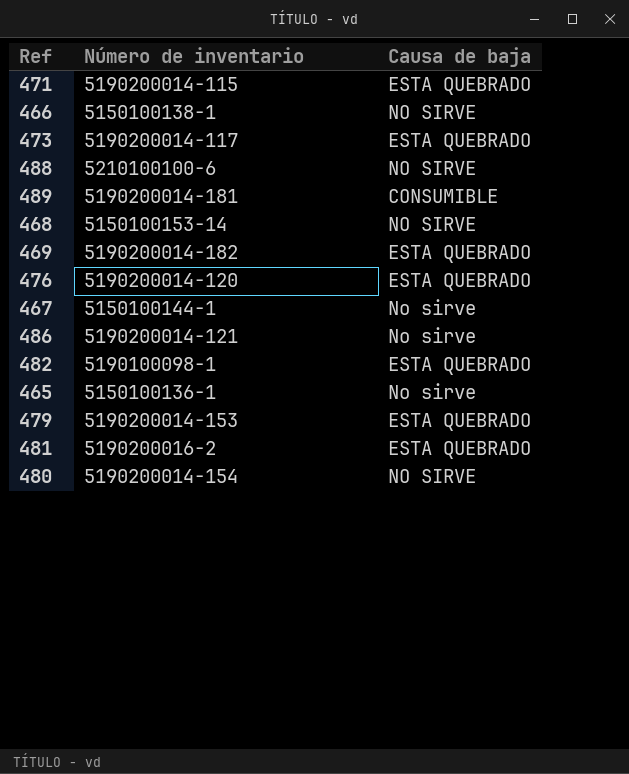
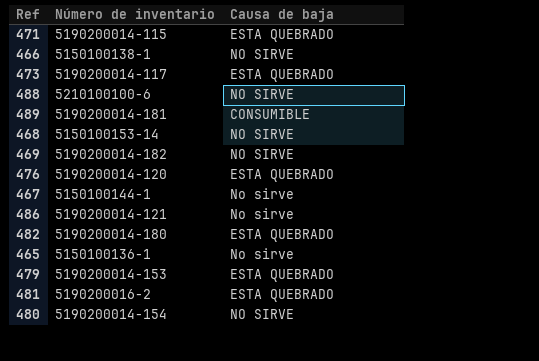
469 | Causa de baja: ESTA QUEBRADO -> NO SIRVE
482 | Número de inventario: 5190100098-1 -> 5190200014-180

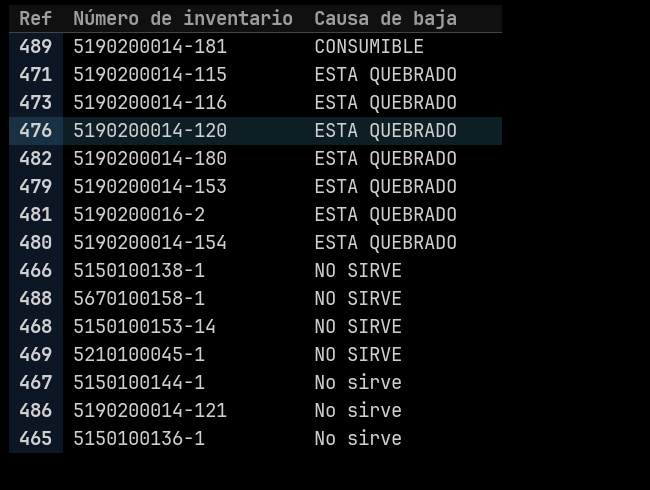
row order: none -> Causa de baja ascending
473 | Número de inventario: 5190200014-117 -> 5190200014-116
480 | Causa de baja: NO SIRVE -> ESTA QUEBRADO
488 | Número de inventario: 5210100100-6 -> 5670100158-1
469 | Número de inventario: 5190200014-182 -> 5210100045-1

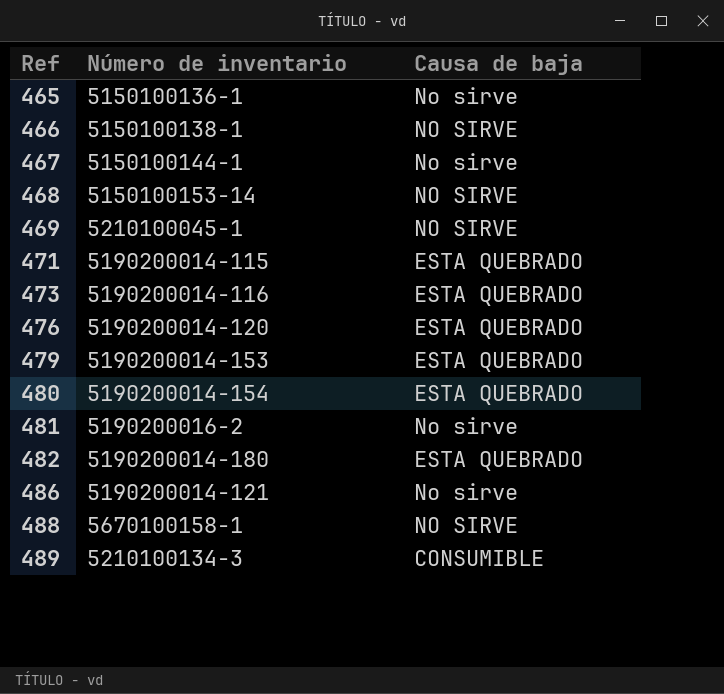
row order: Causa de baja ascending -> Ref ascending
481 | Causa de baja: ESTA QUEBRADO -> No sirve
489 | Número de inventario: 5190200014-181 -> 5210100134-3

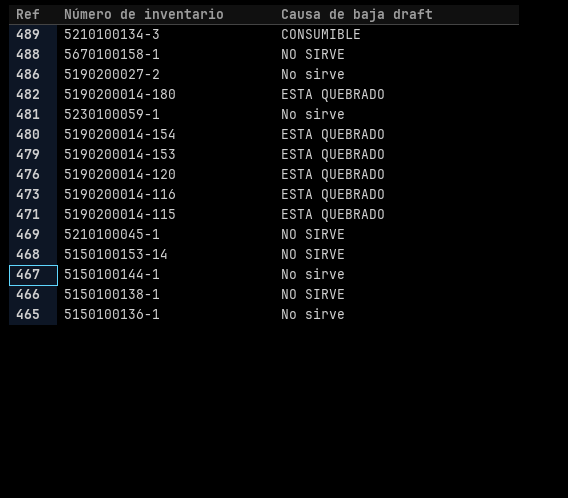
row order: Ref ascending -> Ref descending
column name: Causa de baja -> Causa de baja draft
486 | Número de inventario: 5190200014-121 -> 5190200027-2
481 | Número de inventario: 5190200016-2 -> 5230100059-1

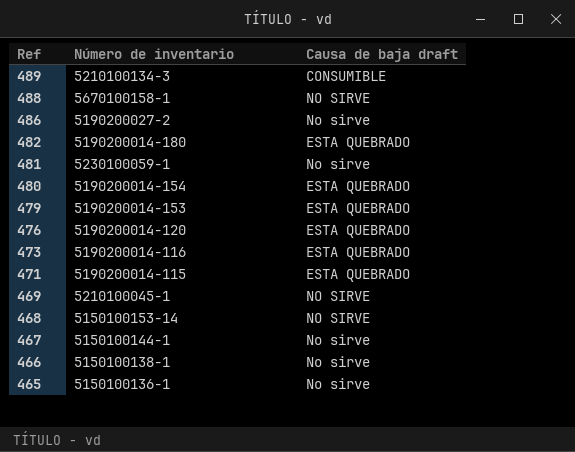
466 | Causa de baja draft: NO SIRVE -> No sirve

